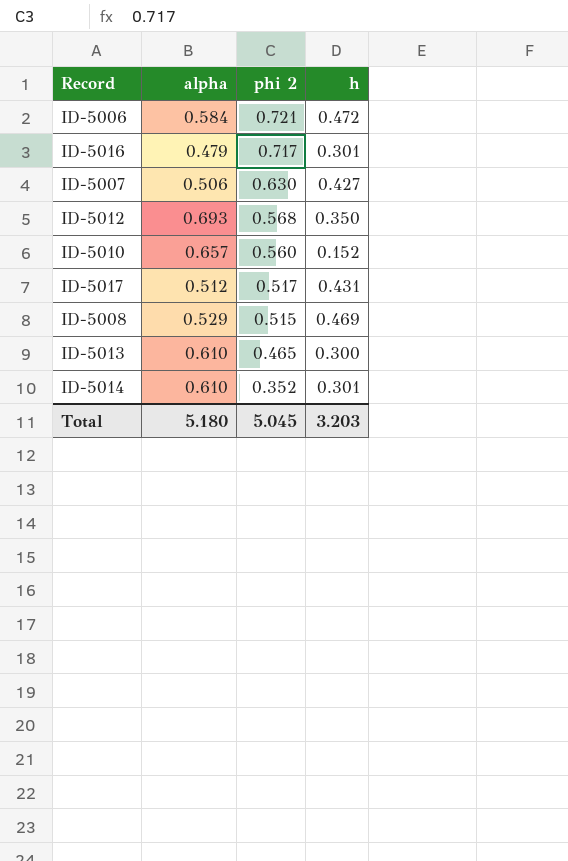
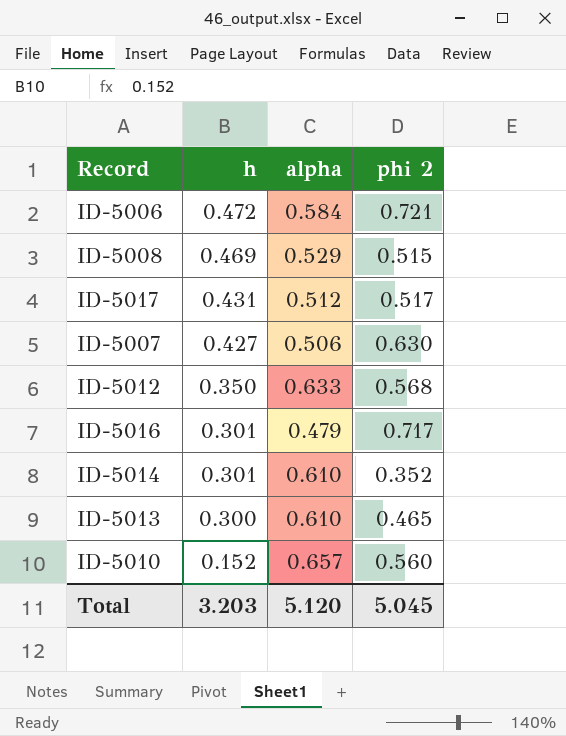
row order: phi 2 descending -> h descending
column h | position: 4 -> 2
ID-5012 | alpha: 0.693 -> 0.633
Total | alpha: 5.180 -> 5.120

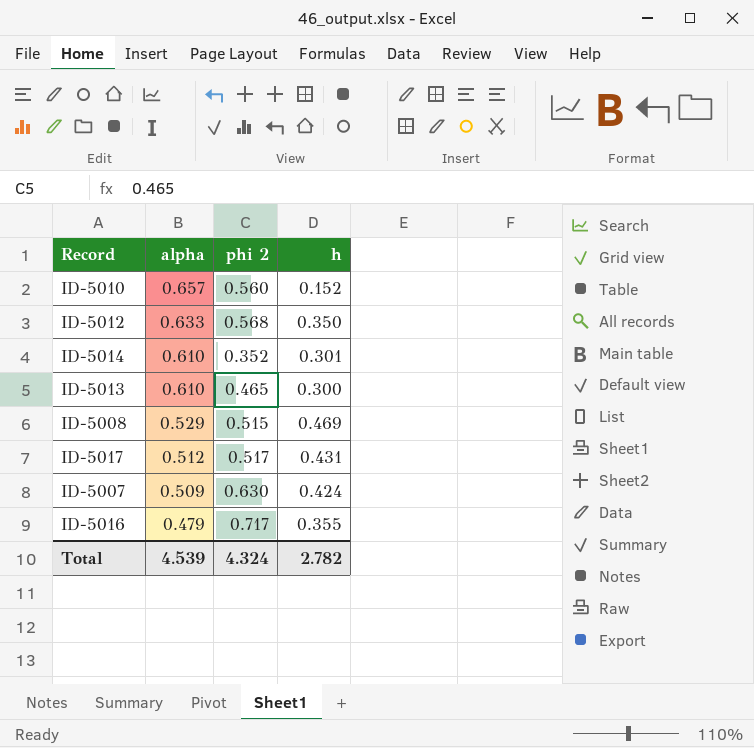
row order: h descending -> alpha descending
column h | position: 2 -> 4
row ID-5006: 0.472 | 0.584 | 0.721 -> none
ID-5007 | alpha: 0.506 -> 0.509
ID-5007 | h: 0.427 -> 0.424
ID-5016 | h: 0.301 -> 0.355
Total | alpha: 5.120 -> 4.539
Total | phi 2: 5.045 -> 4.324
Total | h: 3.203 -> 2.782

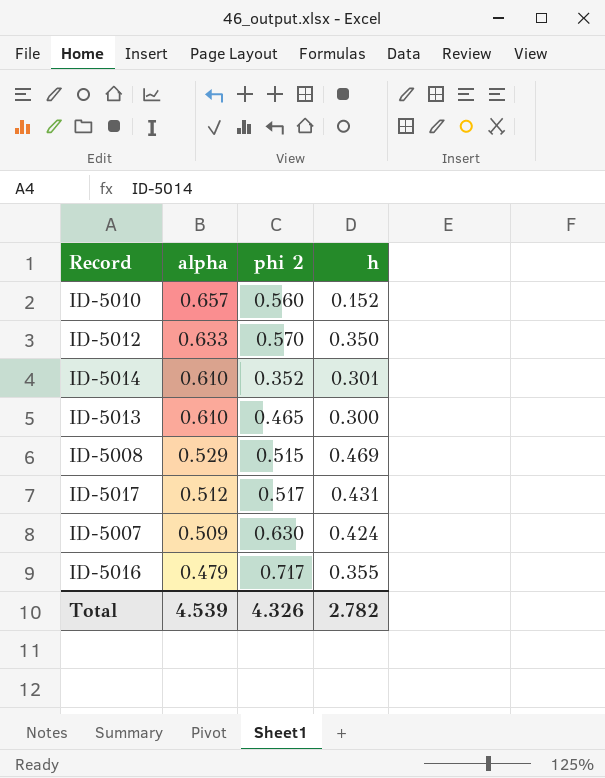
ID-5012 | phi 2: 0.568 -> 0.570
Total | phi 2: 4.324 -> 4.326

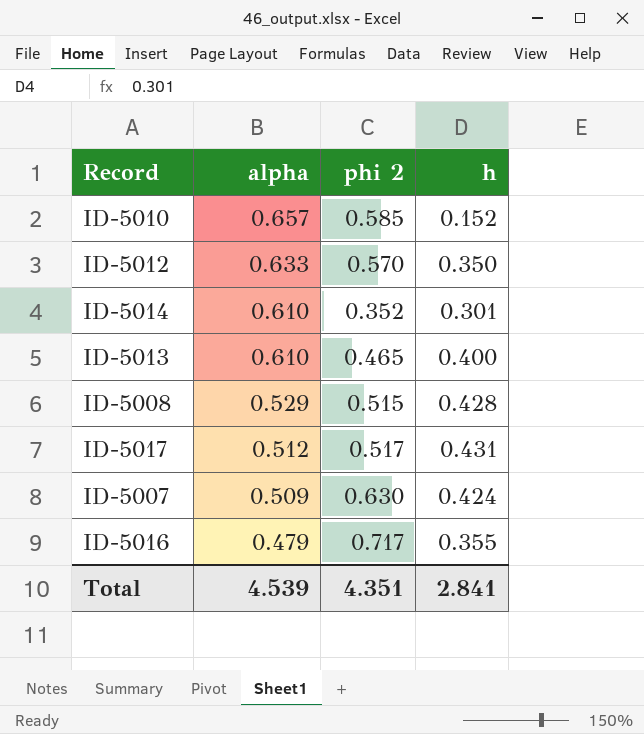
ID-5010 | phi 2: 0.560 -> 0.585
ID-5013 | h: 0.300 -> 0.400
ID-5008 | h: 0.469 -> 0.428
Total | phi 2: 4.326 -> 4.351
Total | h: 2.782 -> 2.841

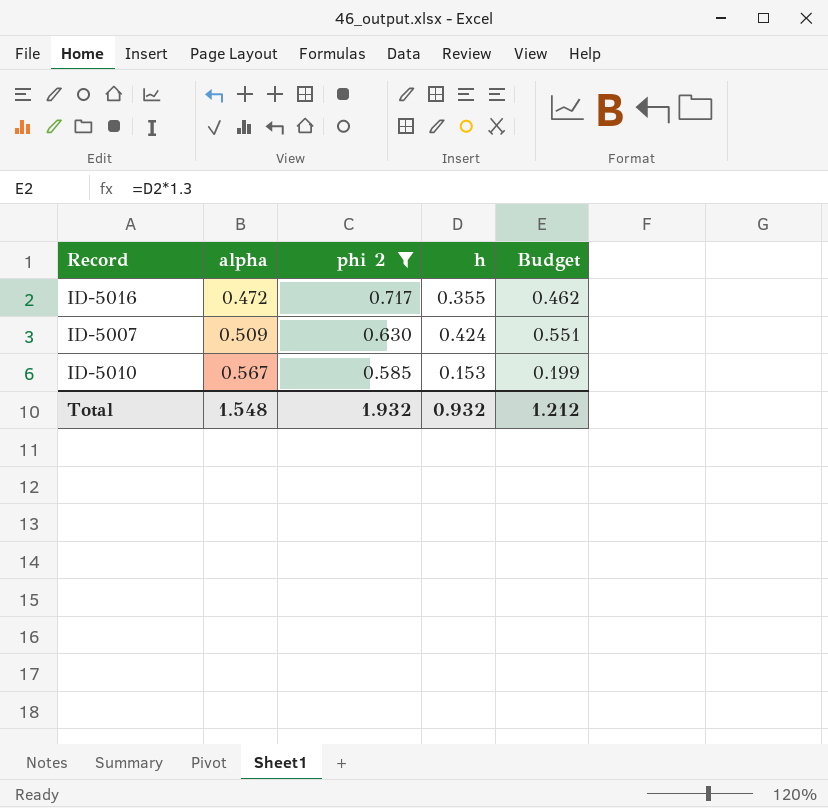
filter: none -> phi 2 >= 0.585
row order: alpha descending -> alpha ascending
column Budget | formula: none -> [h] * 1.3
ID-5016 | alpha: 0.479 -> 0.472
ID-5010 | alpha: 0.657 -> 0.567
ID-5010 | h: 0.152 -> 0.153
Total | alpha: 4.539 -> 1.548
Total | phi 2: 4.351 -> 1.932
Total | h: 2.841 -> 0.932

